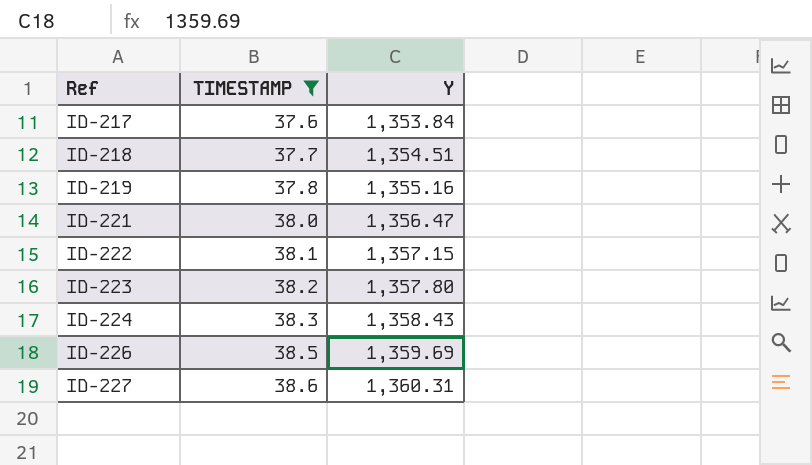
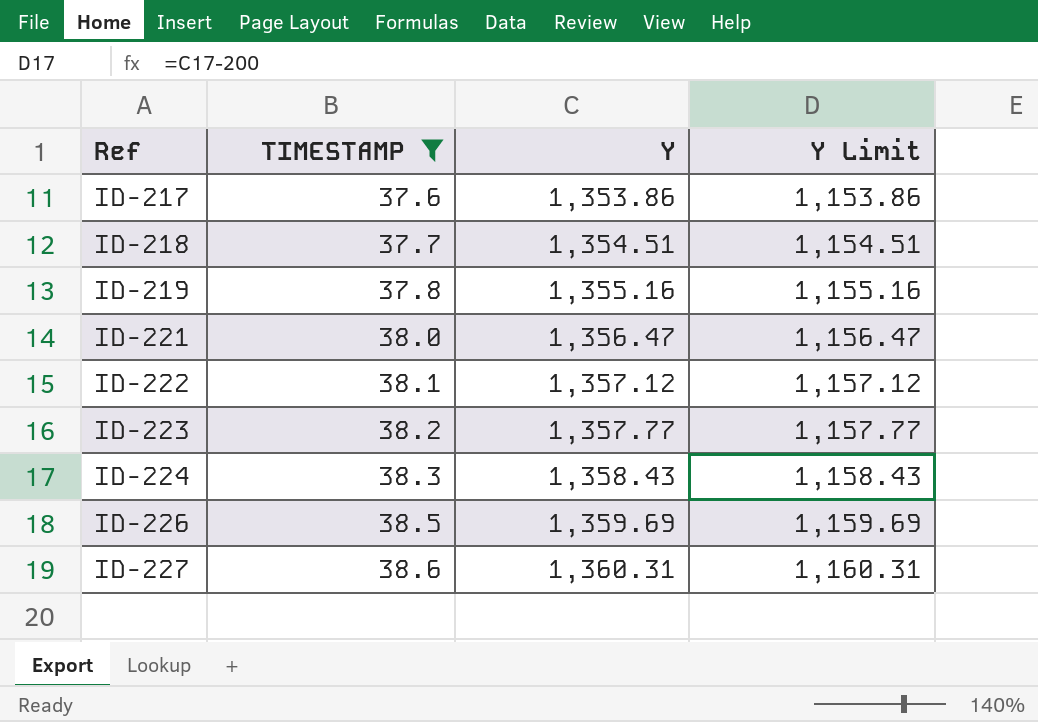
column Y Limit | formula: none -> [Y] - 200
ID-217 | Y: 1,353.84 -> 1,353.86
ID-222 | Y: 1,357.15 -> 1,357.12
ID-223 | Y: 1,357.80 -> 1,357.77

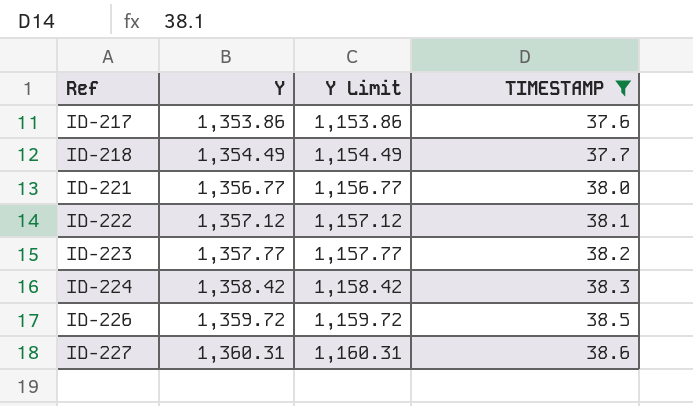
column TIMESTAMP | position: 2 -> 4
row ID-219: 37.8 | 1,355.16 | 1,155.16 -> none
ID-218 | Y: 1,354.51 -> 1,354.49
ID-218 | Y Limit: 1,154.51 -> 1,154.49
ID-221 | Y: 1,356.47 -> 1,356.77
ID-221 | Y Limit: 1,156.47 -> 1,156.77
ID-224 | Y: 1,358.43 -> 1,358.42
ID-224 | Y Limit: 1,158.43 -> 1,158.42
ID-226 | Y: 1,359.69 -> 1,359.72
ID-226 | Y Limit: 1,159.69 -> 1,159.72

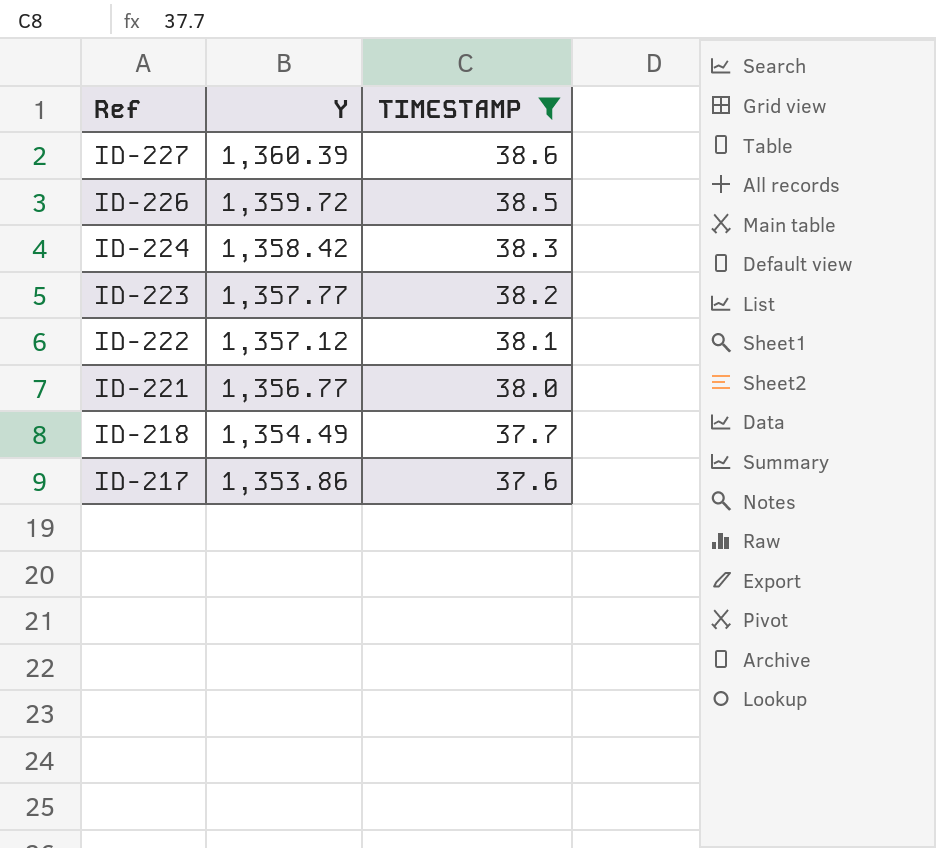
row order: Ref ascending -> Ref descending
column Y Limit | formula: [Y] - 200 -> none
ID-227 | Y: 1,360.31 -> 1,360.39

